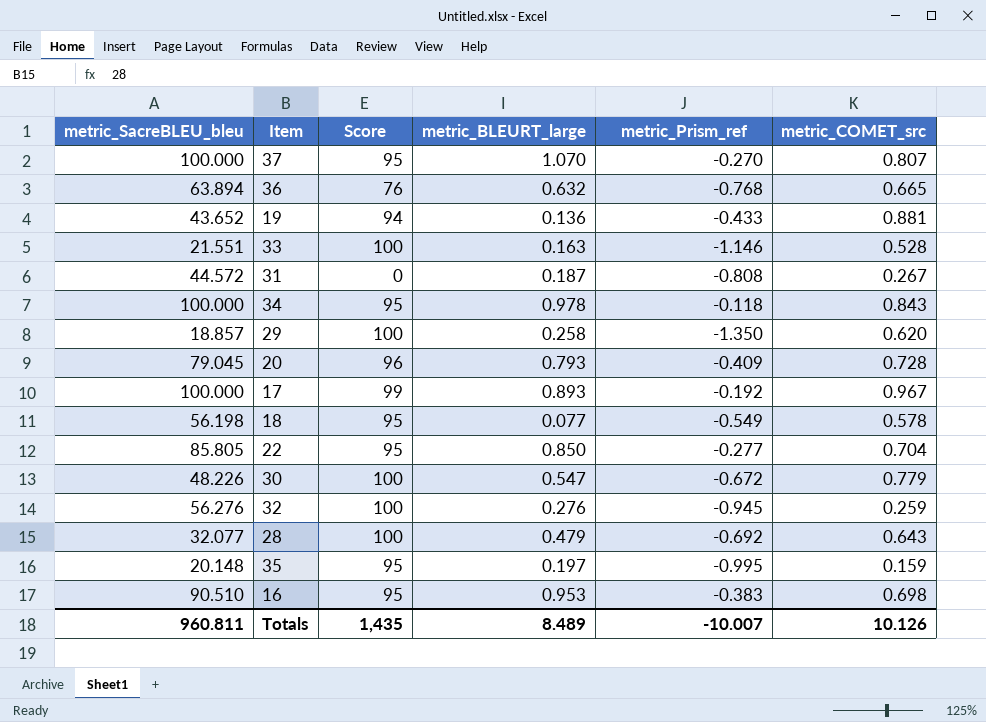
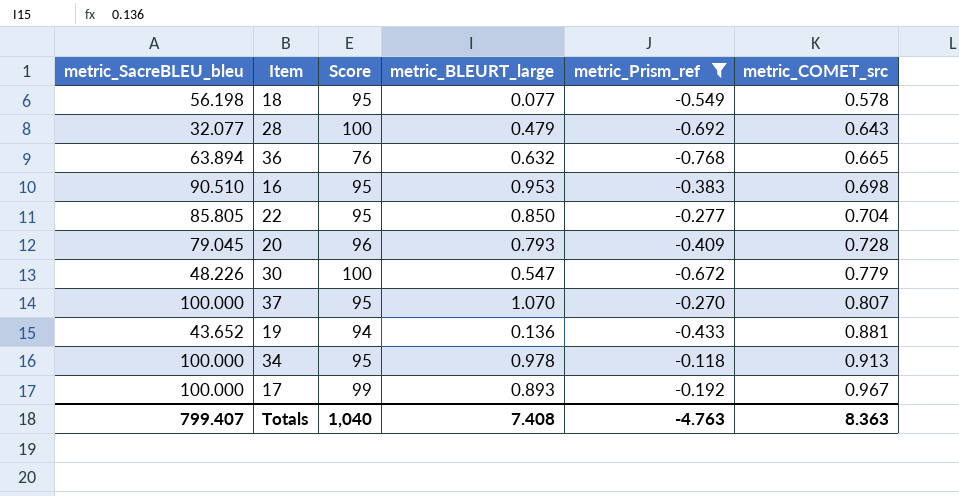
filter: none -> metric_Prism_ref >= -0.768
row order: none -> metric_COMET_src ascending
34 | metric_COMET_src: 0.843 -> 0.913
Totals | metric_SacreBLEU_bleu: 960.811 -> 799.407
Totals | Score: 1,435 -> 1,040
Totals | metric_BLEURT_large: 8.489 -> 7.408
Totals | metric_Prism_ref: -10.007 -> -4.763
Totals | metric_COMET_src: 10.126 -> 8.363

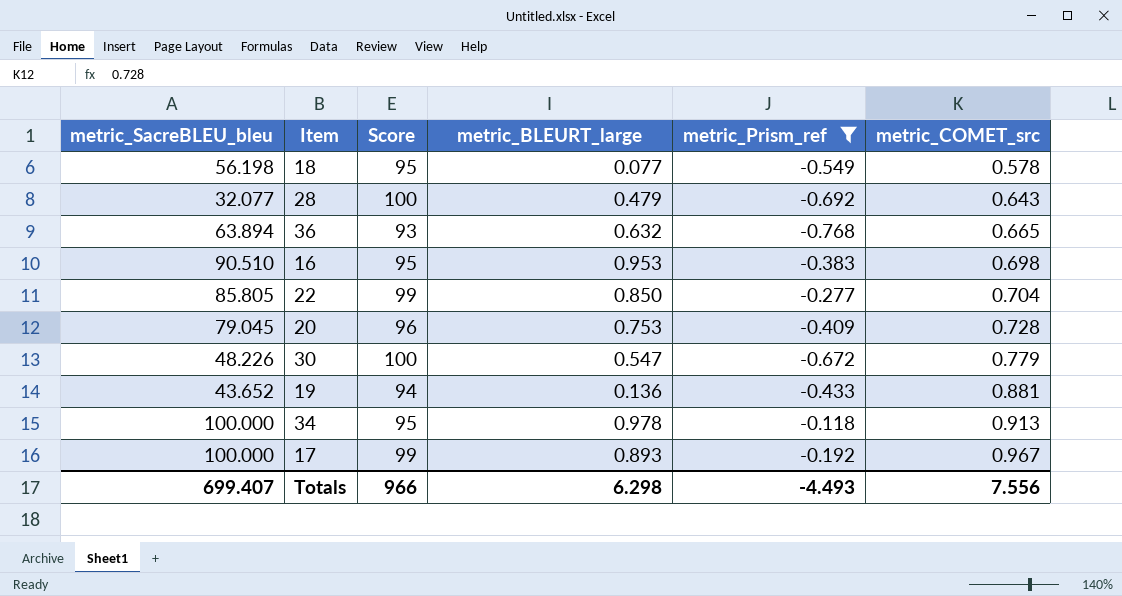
row 37: 100.000 | 95 | 1.070 | -0.270 | 0.807 -> none
36 | Score: 76 -> 93
22 | Score: 95 -> 99
20 | metric_BLEURT_large: 0.793 -> 0.753
Totals | metric_SacreBLEU_bleu: 799.407 -> 699.407
Totals | Score: 1,040 -> 966
Totals | metric_BLEURT_large: 7.408 -> 6.298
Totals | metric_Prism_ref: -4.763 -> -4.493
Totals | metric_COMET_src: 8.363 -> 7.556

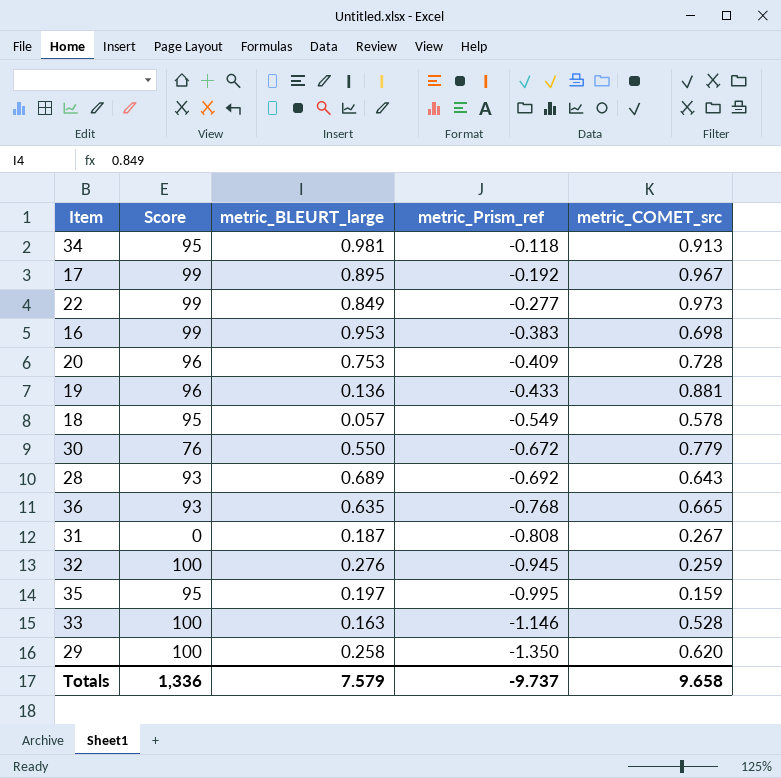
filter: metric_Prism_ref >= -0.768 -> none
row order: metric_COMET_src ascending -> metric_Prism_ref descending
column metric_SacreBLEU_bleu | position: 1 -> none
34 | metric_BLEURT_large: 0.978 -> 0.981
17 | metric_BLEURT_large: 0.893 -> 0.895
22 | metric_BLEURT_large: 0.850 -> 0.849
22 | metric_COMET_src: 0.704 -> 0.973
16 | Score: 95 -> 99
19 | Score: 94 -> 96
18 | metric_BLEURT_large: 0.077 -> 0.057
30 | Score: 100 -> 76
30 | metric_BLEURT_large: 0.547 -> 0.550
28 | Score: 100 -> 93
28 | metric_BLEURT_large: 0.479 -> 0.689
36 | metric_BLEURT_large: 0.632 -> 0.635
Totals | Score: 966 -> 1,336
Totals | metric_BLEURT_large: 6.298 -> 7.579
Totals | metric_Prism_ref: -4.493 -> -9.737
Totals | metric_COMET_src: 7.556 -> 9.658

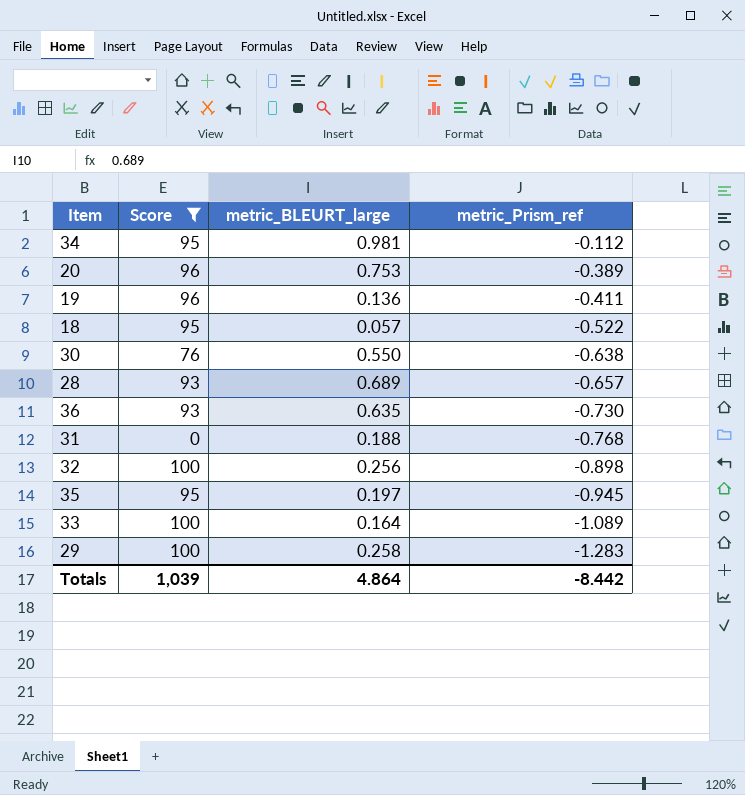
filter: none -> Score != 99
column metric_COMET_src | position: 5 -> none
34 | metric_Prism_ref: -0.118 -> -0.112
20 | metric_Prism_ref: -0.409 -> -0.389
19 | metric_Prism_ref: -0.433 -> -0.411
18 | metric_Prism_ref: -0.549 -> -0.522
30 | metric_Prism_ref: -0.672 -> -0.638
28 | metric_Prism_ref: -0.692 -> -0.657
36 | metric_Prism_ref: -0.768 -> -0.730
31 | metric_BLEURT_large: 0.187 -> 0.188
31 | metric_Prism_ref: -0.808 -> -0.768
32 | metric_BLEURT_large: 0.276 -> 0.256
32 | metric_Prism_ref: -0.945 -> -0.898
35 | metric_Prism_ref: -0.995 -> -0.945
33 | metric_BLEURT_large: 0.163 -> 0.164
33 | metric_Prism_ref: -1.146 -> -1.089
29 | metric_Prism_ref: -1.350 -> -1.283
Totals | Score: 1,336 -> 1,039
Totals | metric_BLEURT_large: 7.579 -> 4.864
Totals | metric_Prism_ref: -9.737 -> -8.442

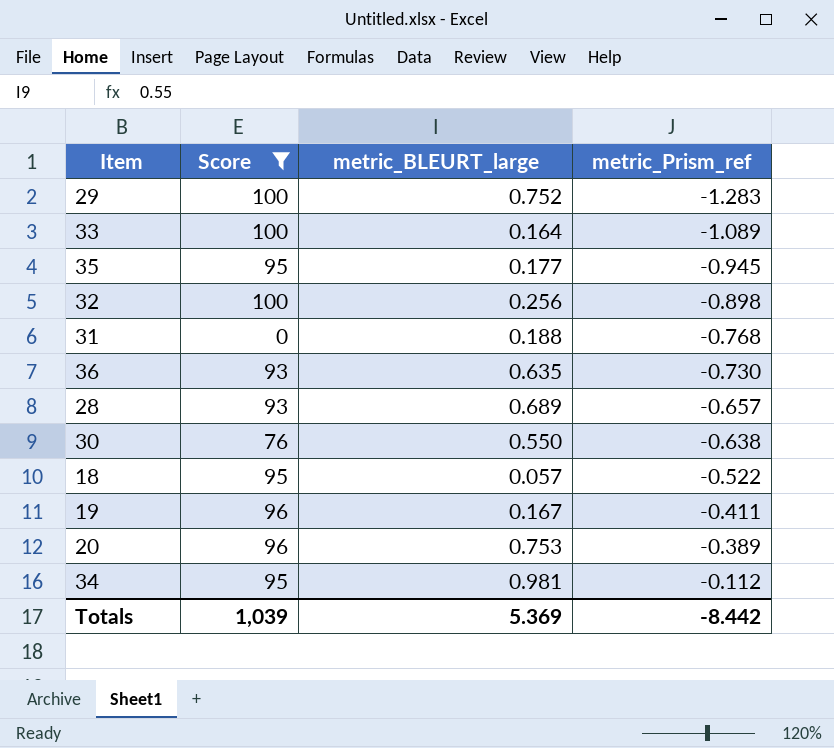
row order: metric_Prism_ref descending -> metric_Prism_ref ascending
29 | metric_BLEURT_large: 0.258 -> 0.752
35 | metric_BLEURT_large: 0.197 -> 0.177
19 | metric_BLEURT_large: 0.136 -> 0.167
Totals | metric_BLEURT_large: 4.864 -> 5.369

